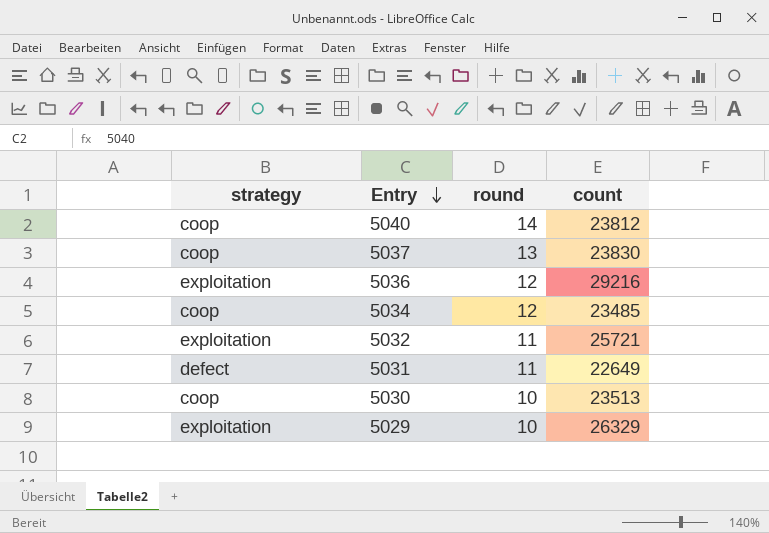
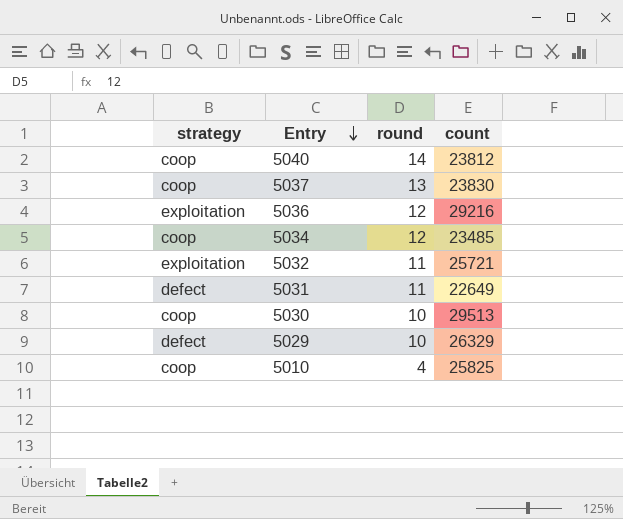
5030 | count: 23513 -> 29513
5029 | strategy: exploitation -> defect
row 5010: none -> coop | 4 | 25825

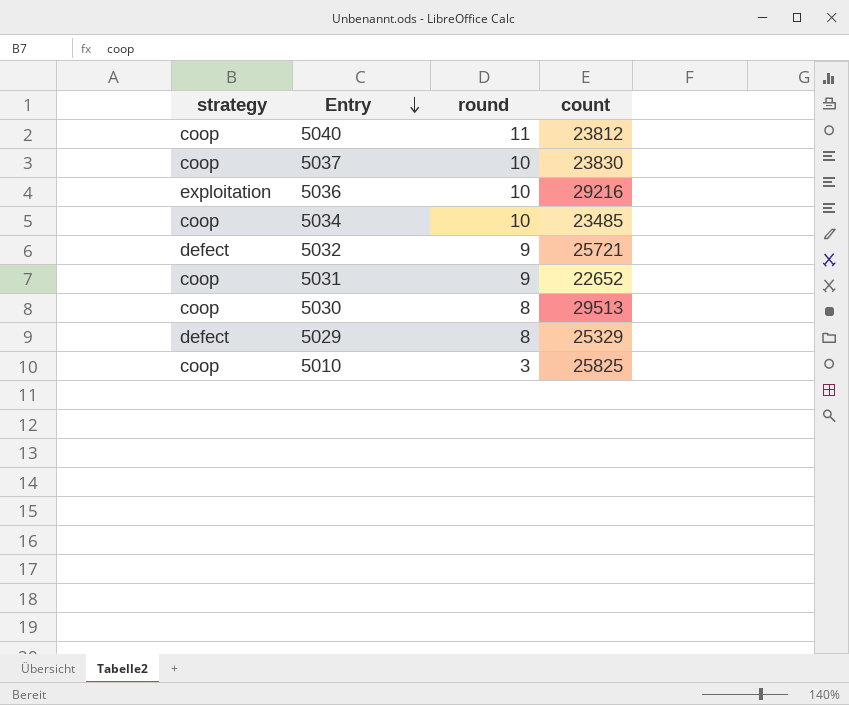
5040 | round: 14 -> 11
5037 | round: 13 -> 10
5036 | round: 12 -> 10
5034 | round: 12 -> 10
5032 | strategy: exploitation -> defect
5032 | round: 11 -> 9
5031 | strategy: defect -> coop
5031 | round: 11 -> 9
5031 | count: 22649 -> 22652
5030 | round: 10 -> 8
5029 | round: 10 -> 8
5029 | count: 26329 -> 25329
5010 | round: 4 -> 3

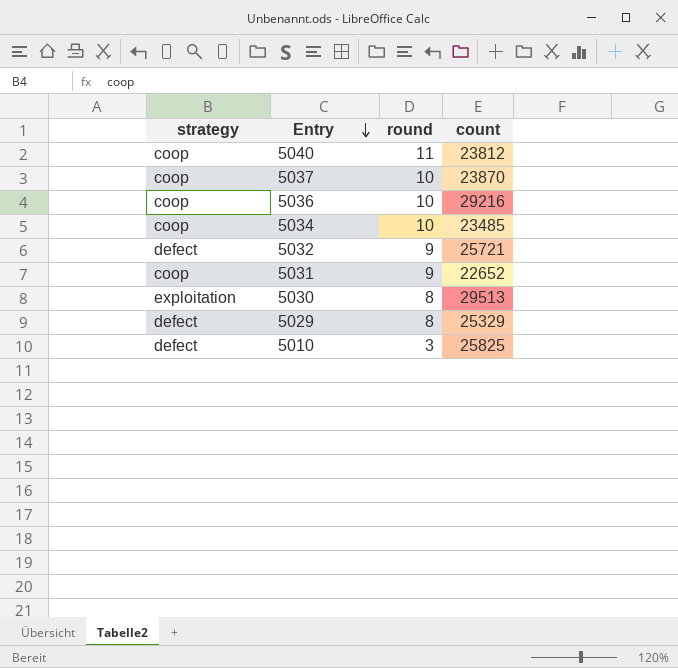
5037 | count: 23830 -> 23870
5036 | strategy: exploitation -> coop
5030 | strategy: coop -> exploitation
5010 | strategy: coop -> defect

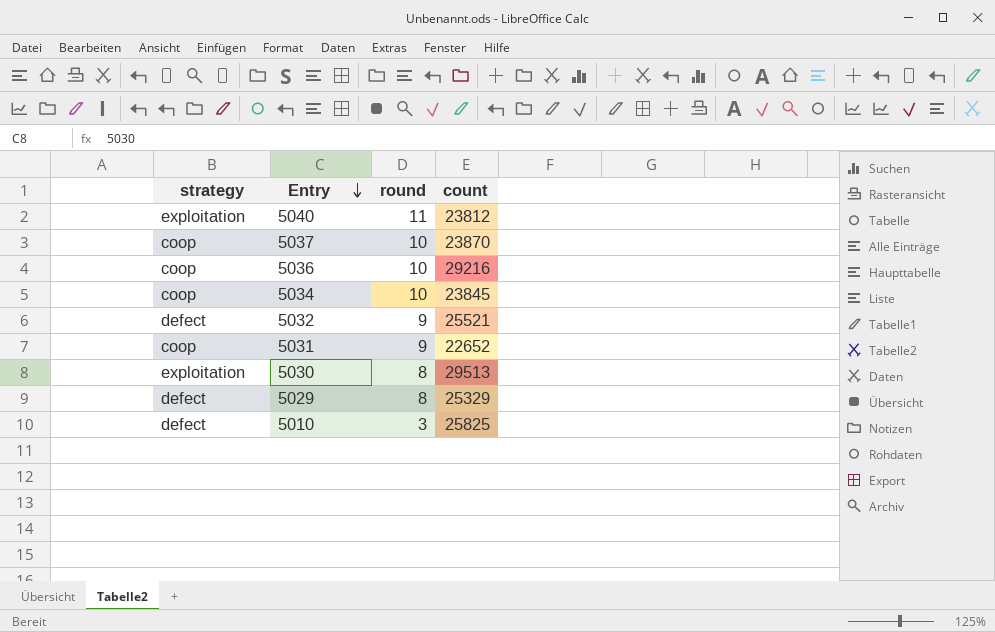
5040 | strategy: coop -> exploitation
5034 | count: 23485 -> 23845
5032 | count: 25721 -> 25521

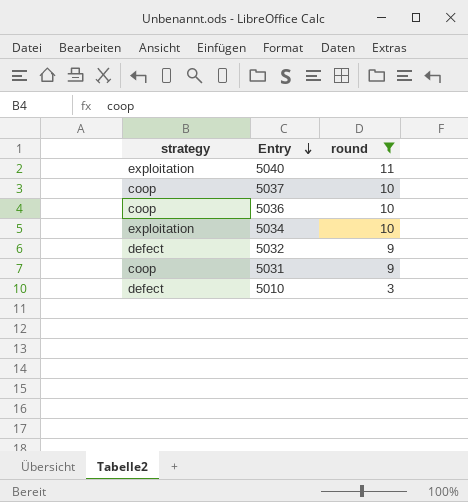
filter: none -> round != 8
column count | position: 4 -> none
5034 | strategy: coop -> exploitation

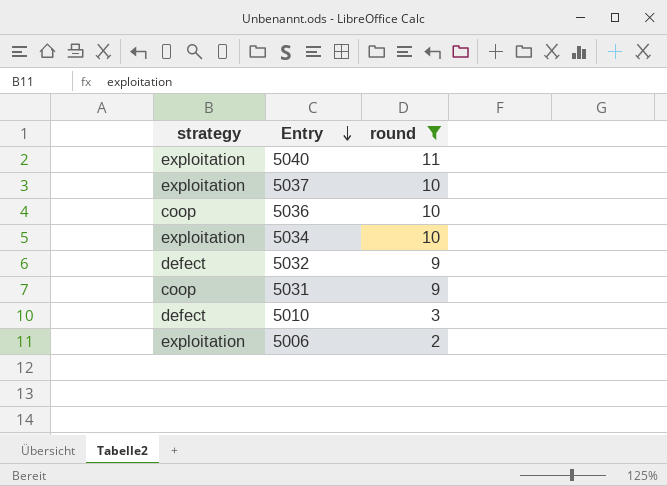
5037 | strategy: coop -> exploitation
row 5006: none -> exploitation | 2

